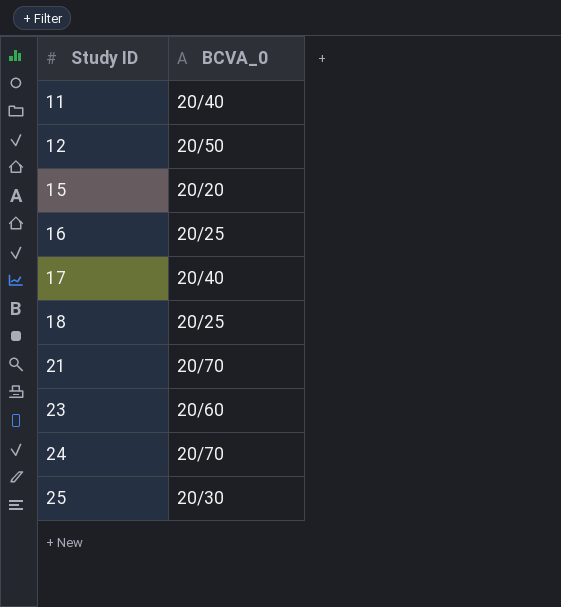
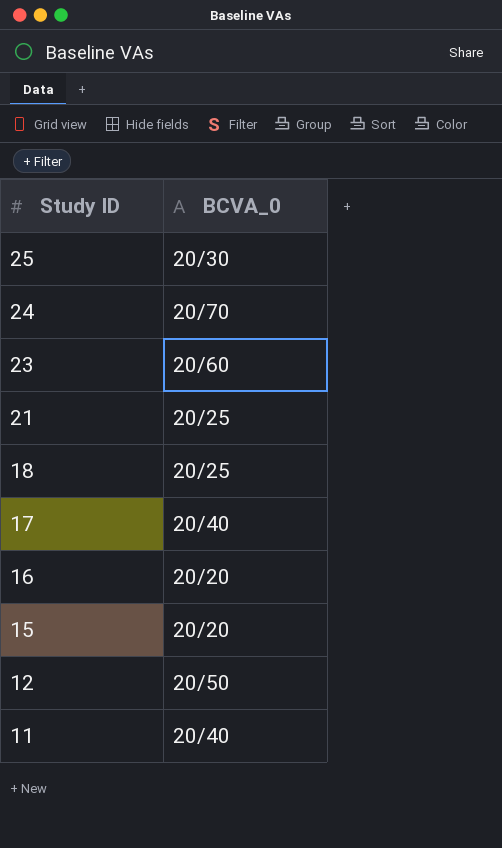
row order: Study ID ascending -> Study ID descending
21 | BCVA_0: 20/70 -> 20/25
16 | BCVA_0: 20/25 -> 20/20

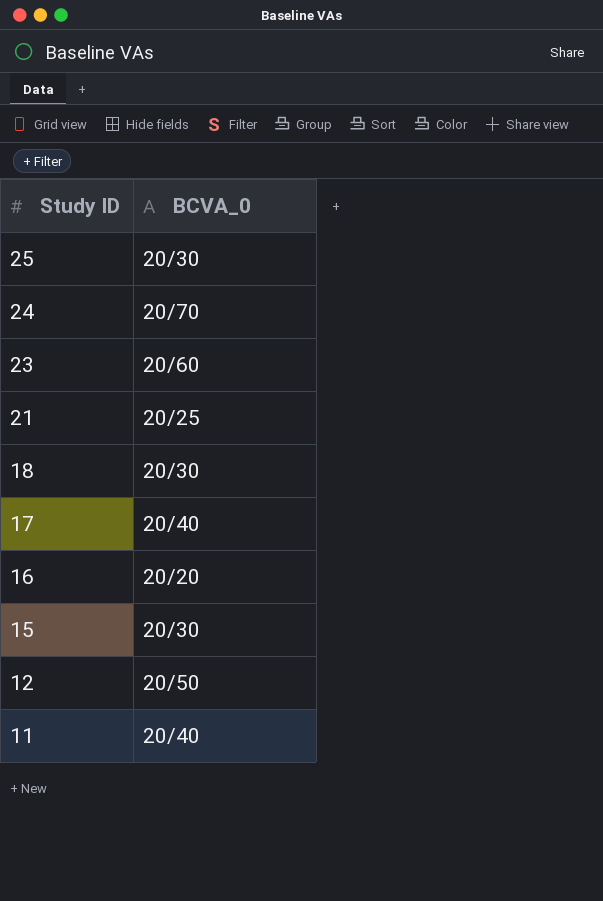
18 | BCVA_0: 20/25 -> 20/30
15 | BCVA_0: 20/20 -> 20/30

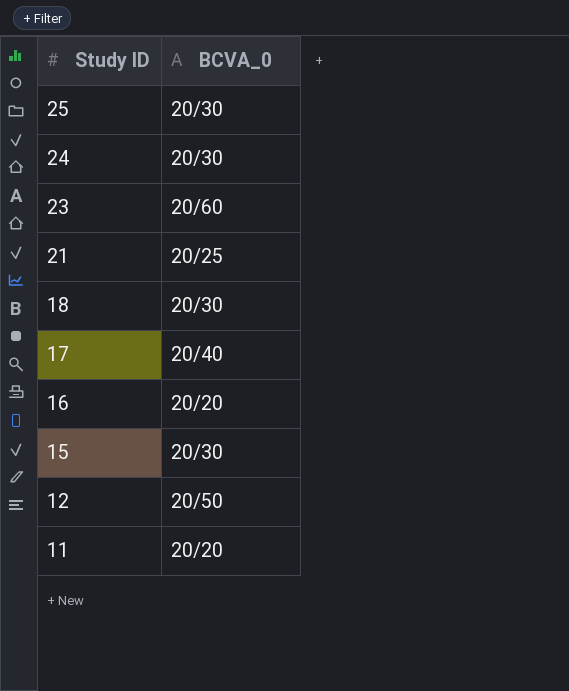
24 | BCVA_0: 20/70 -> 20/30
11 | BCVA_0: 20/40 -> 20/20

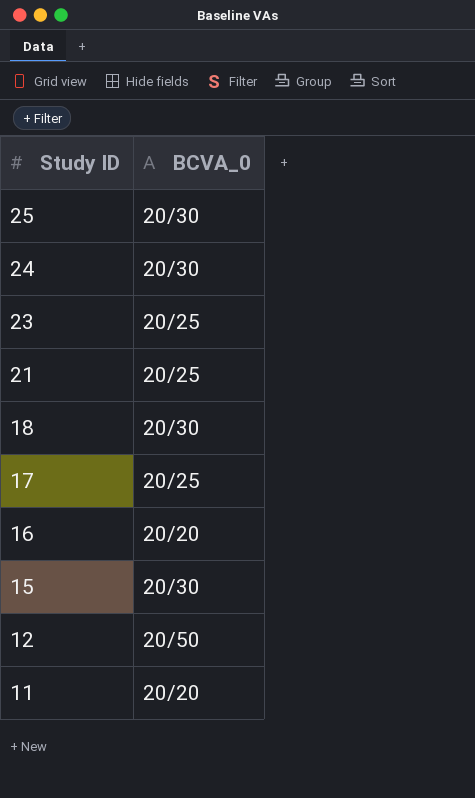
23 | BCVA_0: 20/60 -> 20/25
17 | BCVA_0: 20/40 -> 20/25

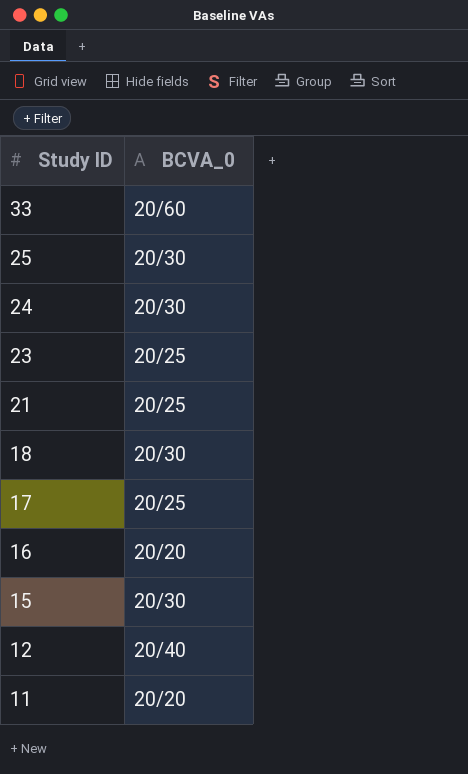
row 33: none -> 20/60
12 | BCVA_0: 20/50 -> 20/40

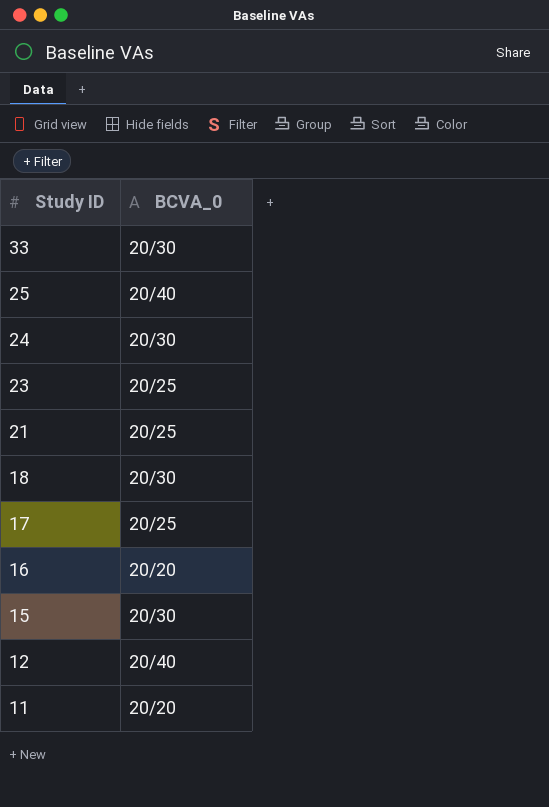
33 | BCVA_0: 20/60 -> 20/30
25 | BCVA_0: 20/30 -> 20/40

